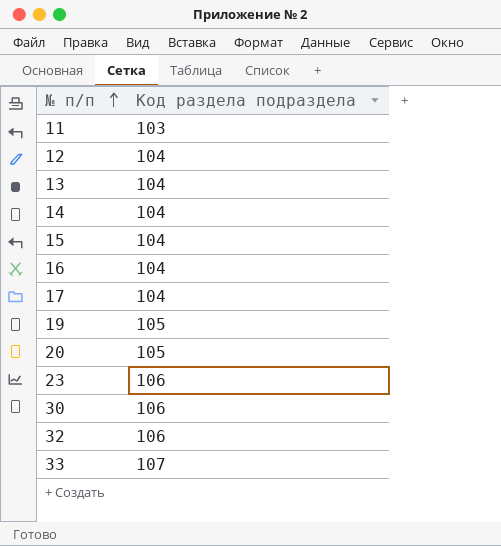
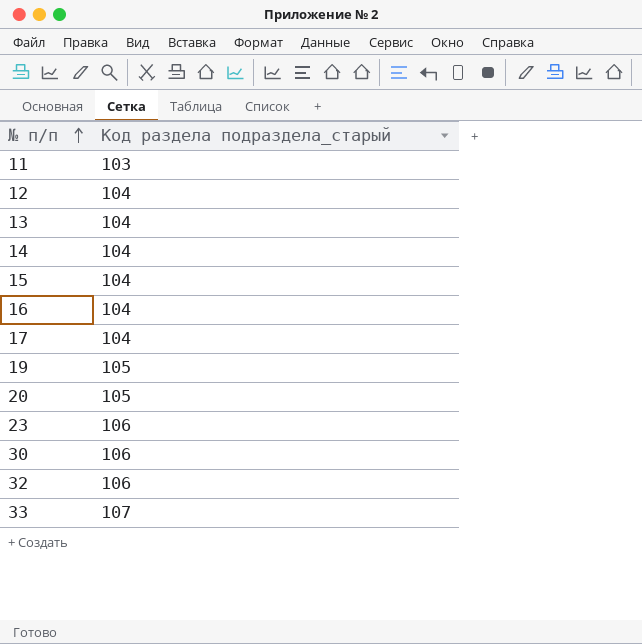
column name: Код раздела подраздела -> Код раздела подраздела_старый

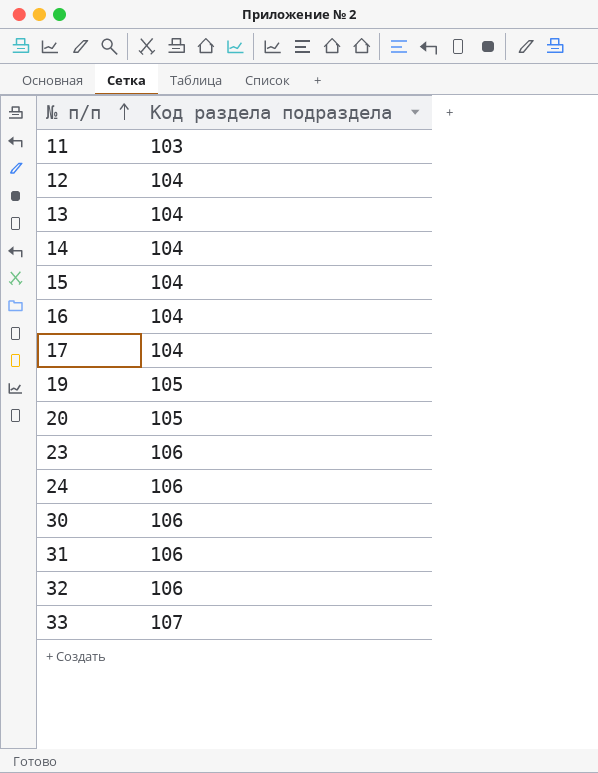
column name: Код раздела подраздела_старый -> Код раздела подраздела
row 24: none -> 106
row 31: none -> 106

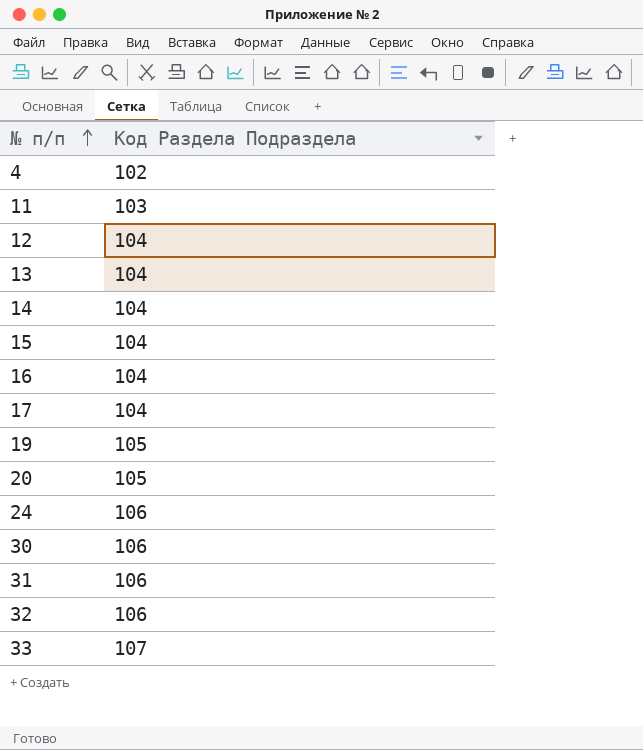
column name: Код раздела подраздела -> Код Раздела Подраздела
row 23: 106 -> none
row 4: none -> 102

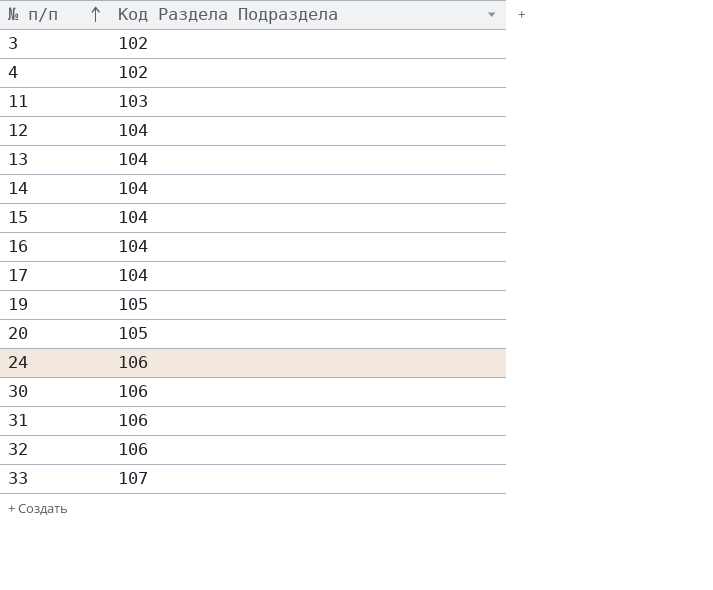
row 3: none -> 102

